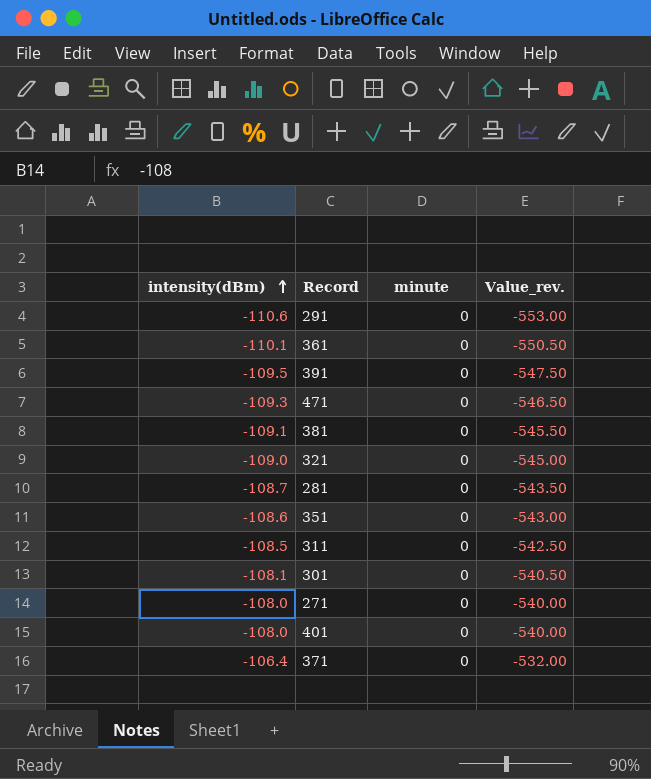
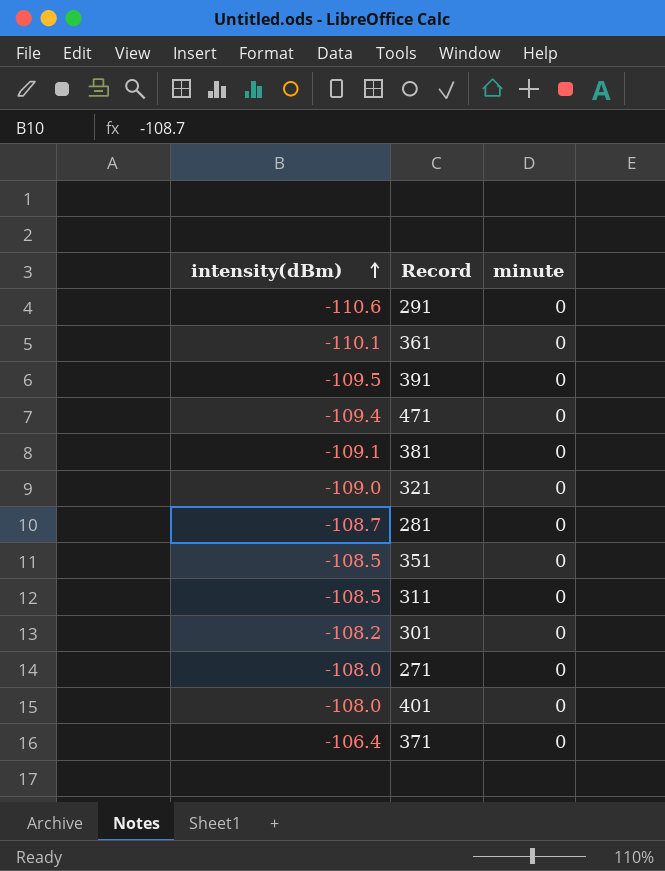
column Value_rev. | formula: [intensity(dBm)] * 5 -> none
471 | intensity(dBm): -109.3 -> -109.4
351 | intensity(dBm): -108.6 -> -108.5
301 | intensity(dBm): -108.1 -> -108.2

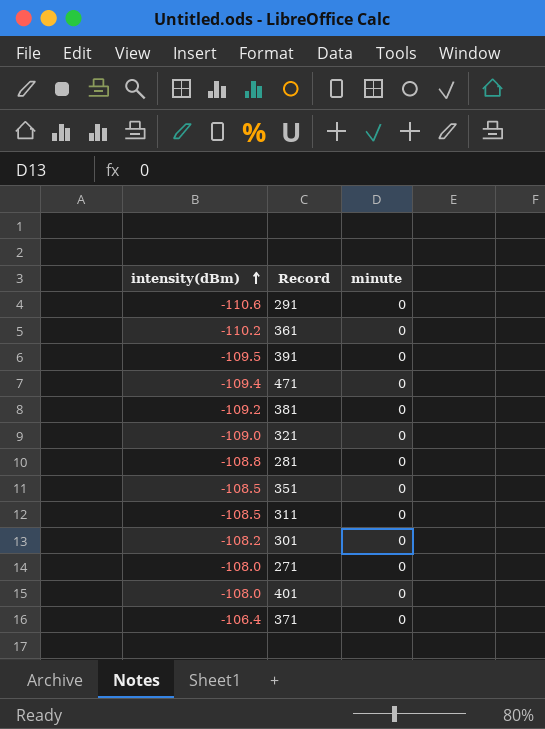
361 | intensity(dBm): -110.1 -> -110.2
381 | intensity(dBm): -109.1 -> -109.2
281 | intensity(dBm): -108.7 -> -108.8

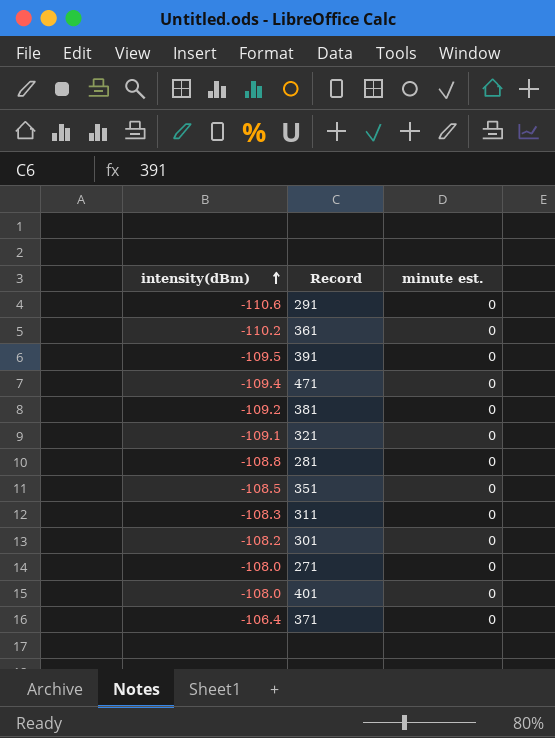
column name: minute -> minute est.
321 | intensity(dBm): -109.0 -> -109.1
311 | intensity(dBm): -108.5 -> -108.3

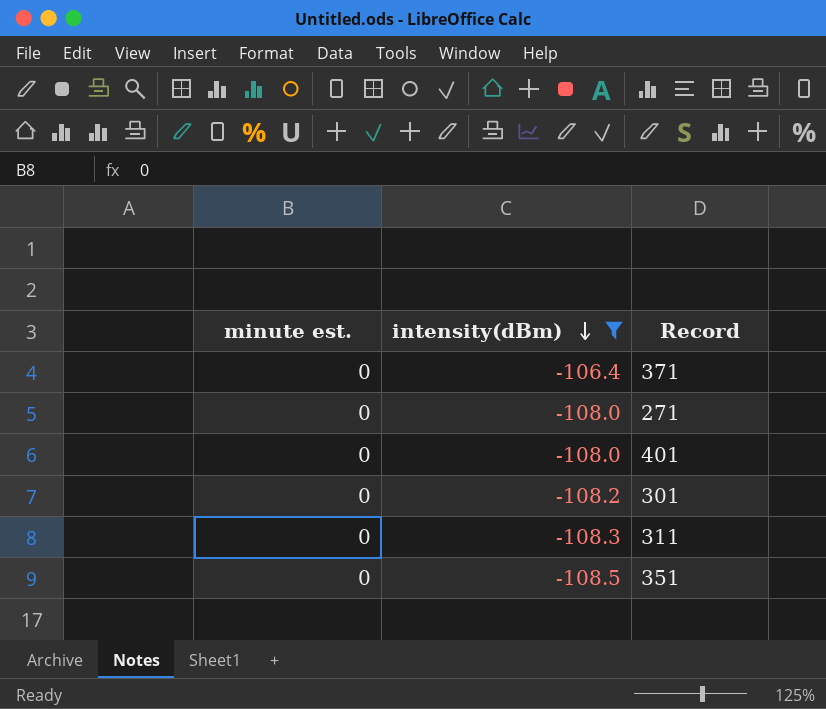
filter: none -> intensity(dBm) >= -108.5
row order: intensity(dBm) ascending -> intensity(dBm) descending
column minute est. | position: 3 -> 1

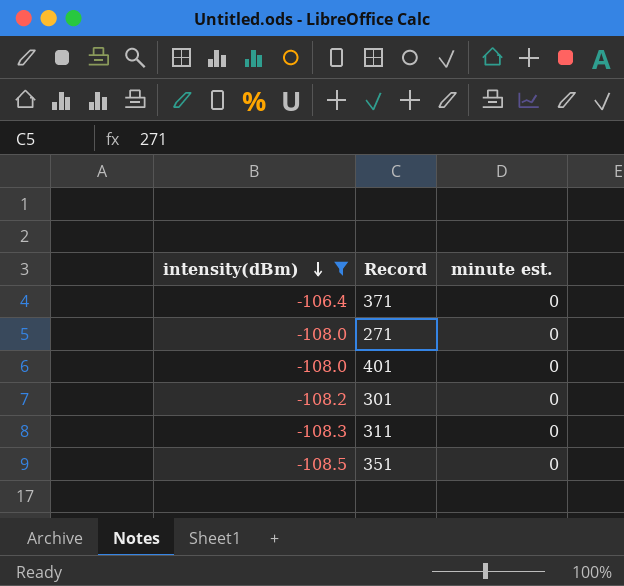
column minute est. | position: 1 -> 3

